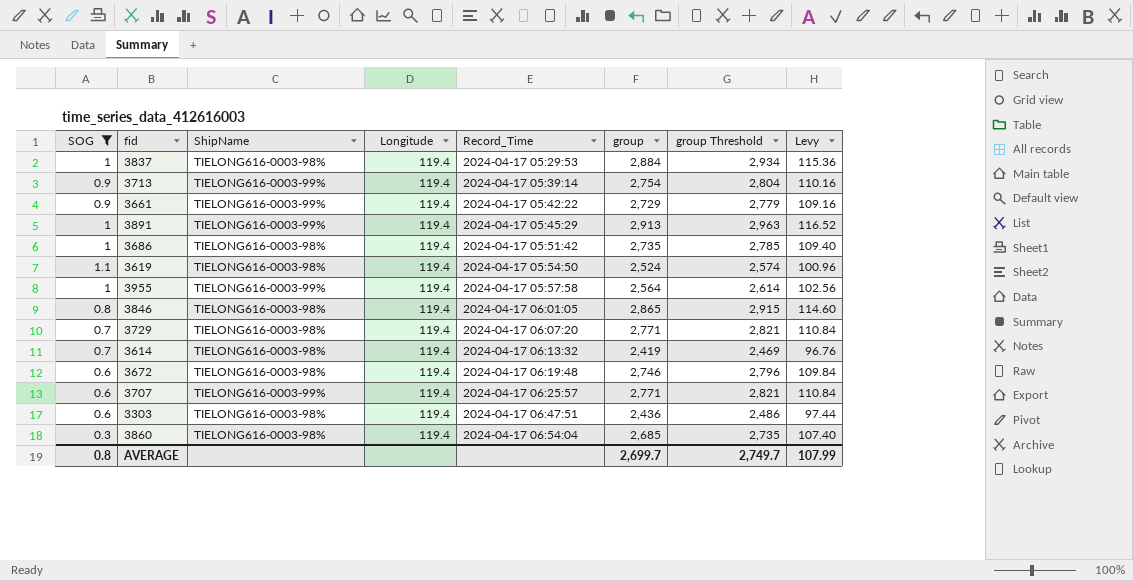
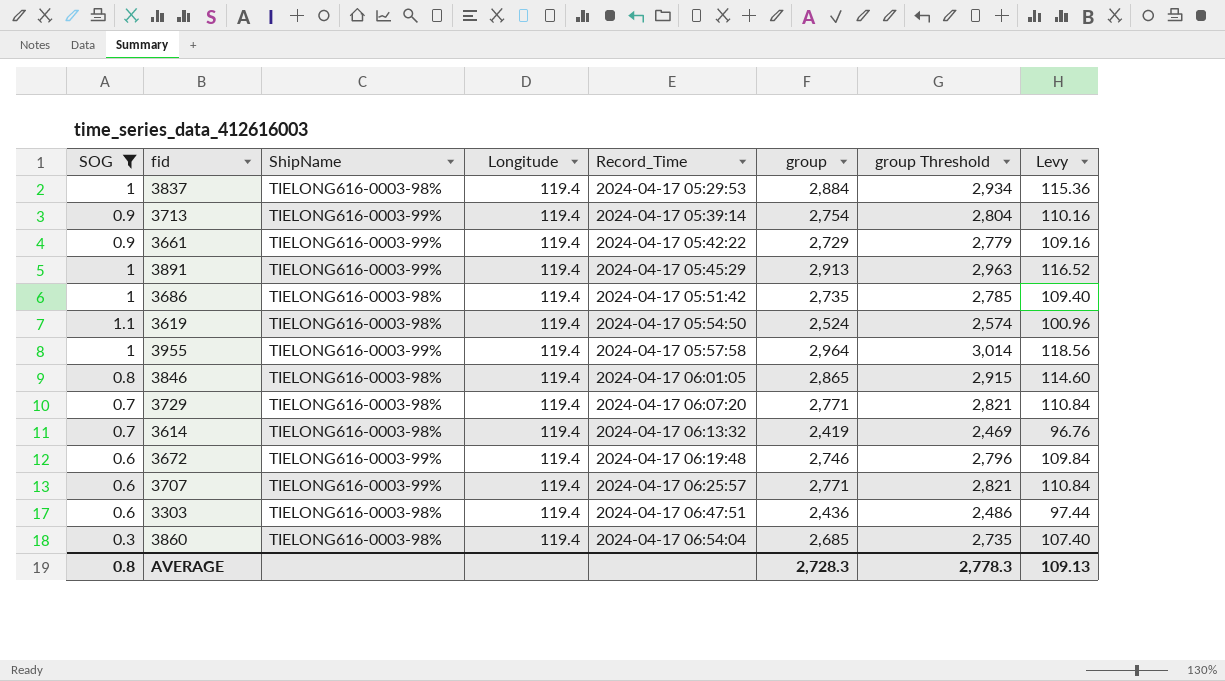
3955 | group: 2,564 -> 2,964
3955 | group Threshold: 2,614 -> 3,014
3955 | Levy: 102.56 -> 118.56
3672 | ShipName: TIELONG616-0003-98% -> TIELONG616-0003-99%
AVERAGE | group: 2,699.7 -> 2,728.3
AVERAGE | group Threshold: 2,749.7 -> 2,778.3
AVERAGE | Levy: 107.99 -> 109.13

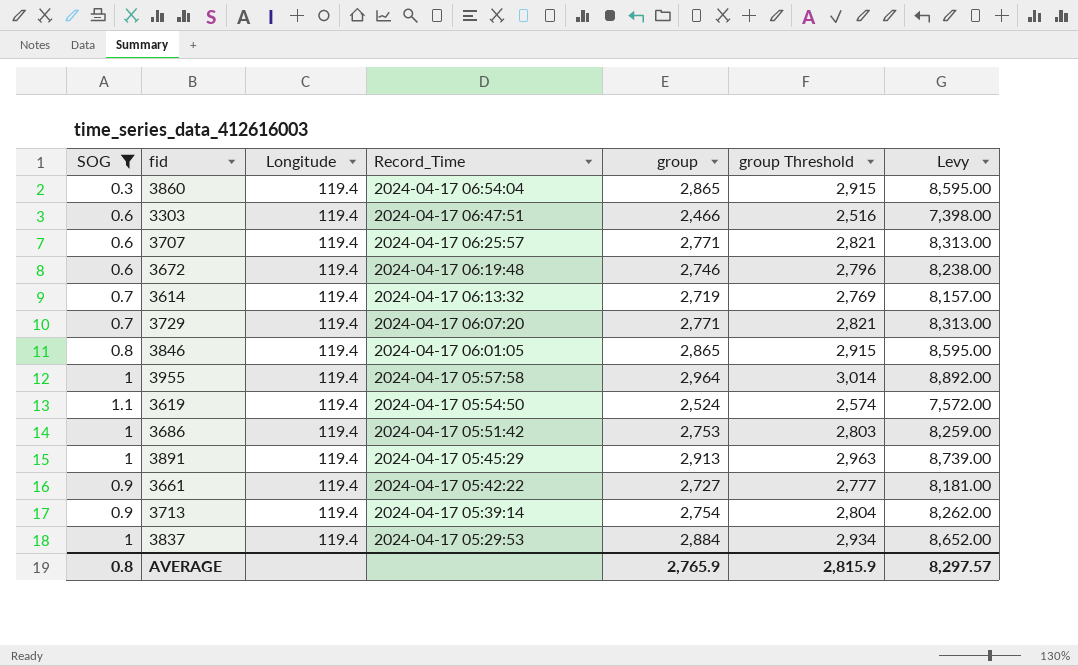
row order: Record_Time ascending -> Record_Time descending
column ShipName | position: 3 -> none
column Levy | formula: [group] * 0.04 -> [group] * 3
3860 | group: 2,685 -> 2,865
3860 | group Threshold: 2,735 -> 2,915
3303 | group: 2,436 -> 2,466
3303 | group Threshold: 2,486 -> 2,516
3614 | group: 2,419 -> 2,719
3614 | group Threshold: 2,469 -> 2,769
3686 | group: 2,735 -> 2,753
3686 | group Threshold: 2,785 -> 2,803
3661 | group: 2,729 -> 2,727
3661 | group Threshold: 2,779 -> 2,777
AVERAGE | group: 2,728.3 -> 2,765.9
AVERAGE | group Threshold: 2,778.3 -> 2,815.9
AVERAGE | Levy: 109.13 -> 8,297.57

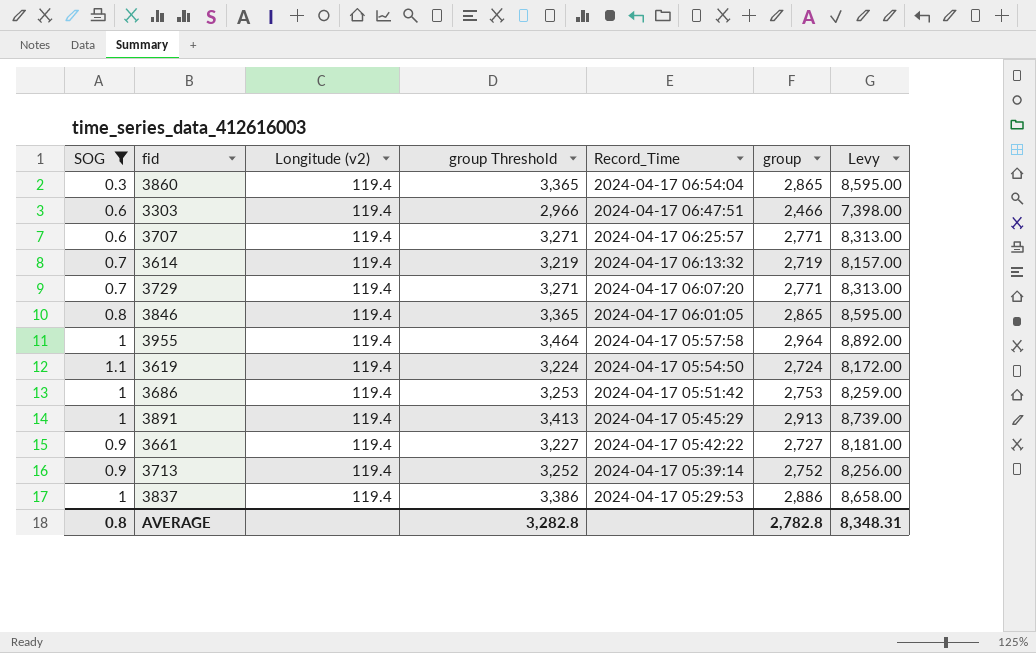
column name: Longitude -> Longitude (v2)
column group Threshold | formula: [group] + 50 -> [group] + 500
column group Threshold | position: 6 -> 4
row 3672: 0.6 | 119.4 | 2024-04-17 06:19:48 | 2,746 | 2,796 | 8,238.00 -> none
3619 | group: 2,524 -> 2,724
3619 | Levy: 7,572.00 -> 8,172.00
3713 | group: 2,754 -> 2,752
3713 | Levy: 8,262.00 -> 8,256.00
3837 | group: 2,884 -> 2,886
3837 | Levy: 8,652.00 -> 8,658.00
AVERAGE | group Threshold: 2,815.9 -> 3,282.8
AVERAGE | group: 2,765.9 -> 2,782.8
AVERAGE | Levy: 8,297.57 -> 8,348.31

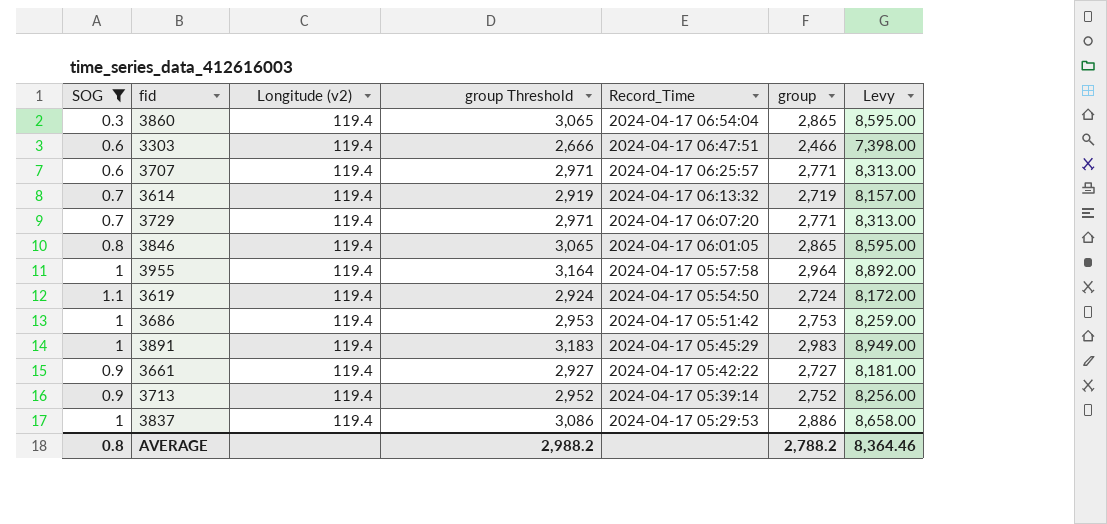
column group Threshold | formula: [group] + 500 -> [group] + 200
3891 | group: 2,913 -> 2,983
3891 | Levy: 8,739.00 -> 8,949.00
AVERAGE | group Threshold: 3,282.8 -> 2,988.2
AVERAGE | group: 2,782.8 -> 2,788.2
AVERAGE | Levy: 8,348.31 -> 8,364.46

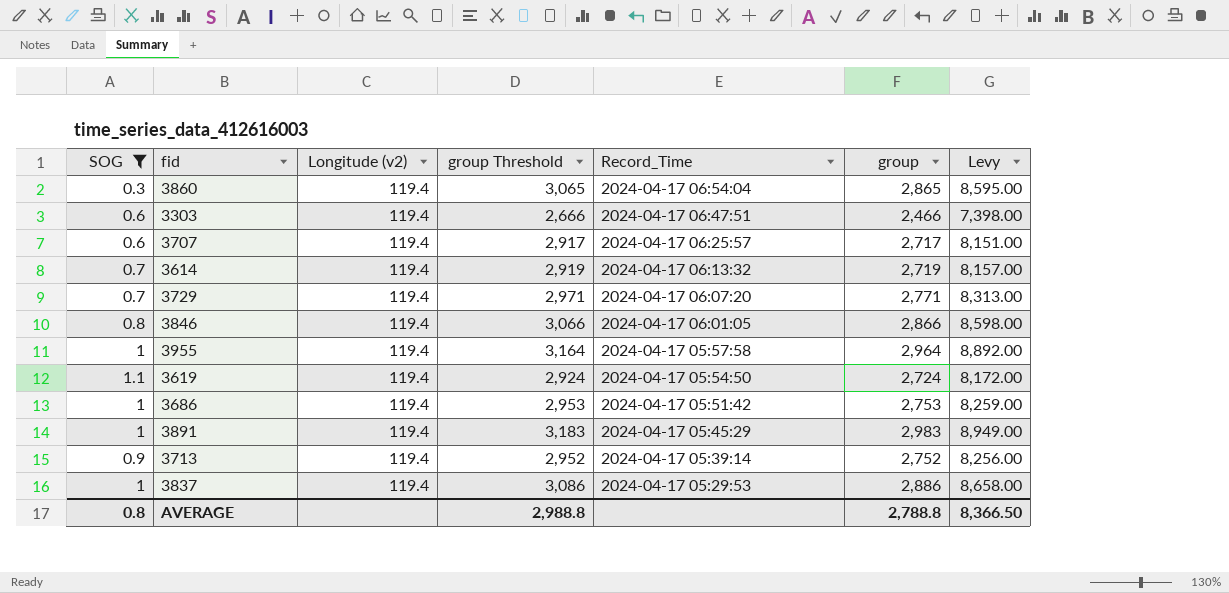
row 3661: 0.9 | 119.4 | 2,927 | 2024-04-17 05:42:22 | 2,727 | 8,181.00 -> none
3707 | group Threshold: 2,971 -> 2,917
3707 | group: 2,771 -> 2,717
3707 | Levy: 8,313.00 -> 8,151.00
3846 | group Threshold: 3,065 -> 3,066
3846 | group: 2,865 -> 2,866
3846 | Levy: 8,595.00 -> 8,598.00
AVERAGE | group Threshold: 2,988.2 -> 2,988.8
AVERAGE | group: 2,788.2 -> 2,788.8
AVERAGE | Levy: 8,364.46 -> 8,366.50

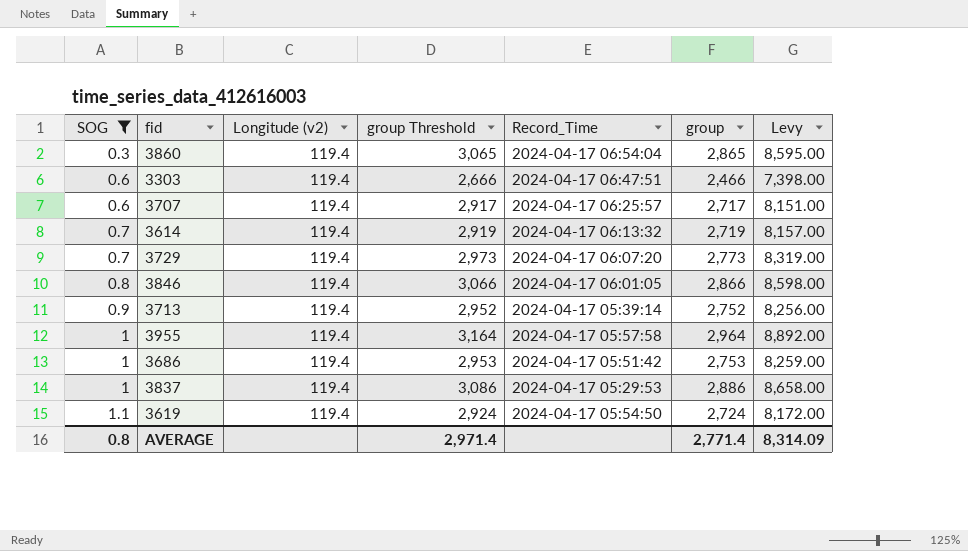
row order: Record_Time descending -> SOG ascending
row 3891: 1 | 119.4 | 3,183 | 2024-04-17 05:45:29 | 2,983 | 8,949.00 -> none
3729 | group Threshold: 2,971 -> 2,973
3729 | group: 2,771 -> 2,773
3729 | Levy: 8,313.00 -> 8,319.00
AVERAGE | group Threshold: 2,988.8 -> 2,971.4
AVERAGE | group: 2,788.8 -> 2,771.4
AVERAGE | Levy: 8,366.50 -> 8,314.09

